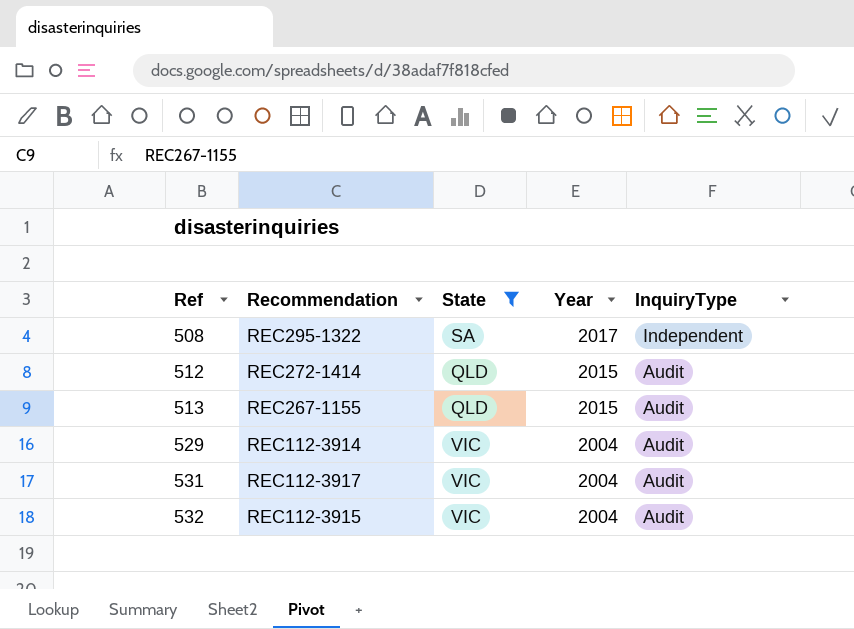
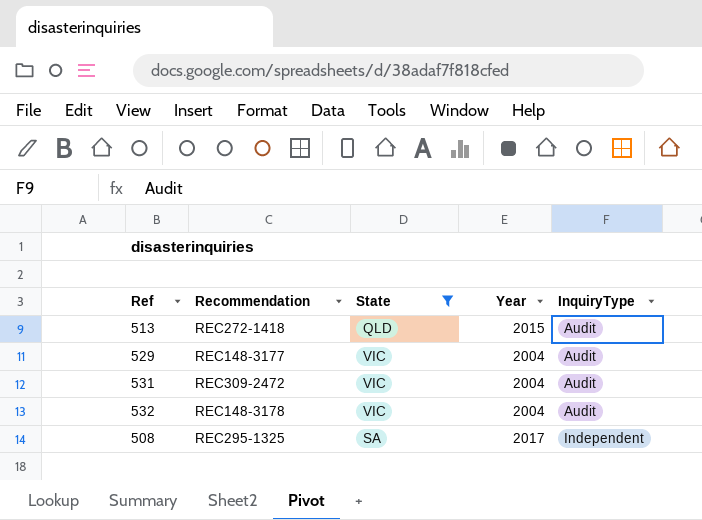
row order: Ref ascending -> InquiryType ascending
row 512: REC272-1414 | QLD | 2015 | Audit -> none
513 | Recommendation: REC267-1155 -> REC272-1418
529 | Recommendation: REC112-3914 -> REC148-3177
531 | Recommendation: REC112-3917 -> REC309-2472
532 | Recommendation: REC112-3915 -> REC148-3178
508 | Recommendation: REC295-1322 -> REC295-1325

